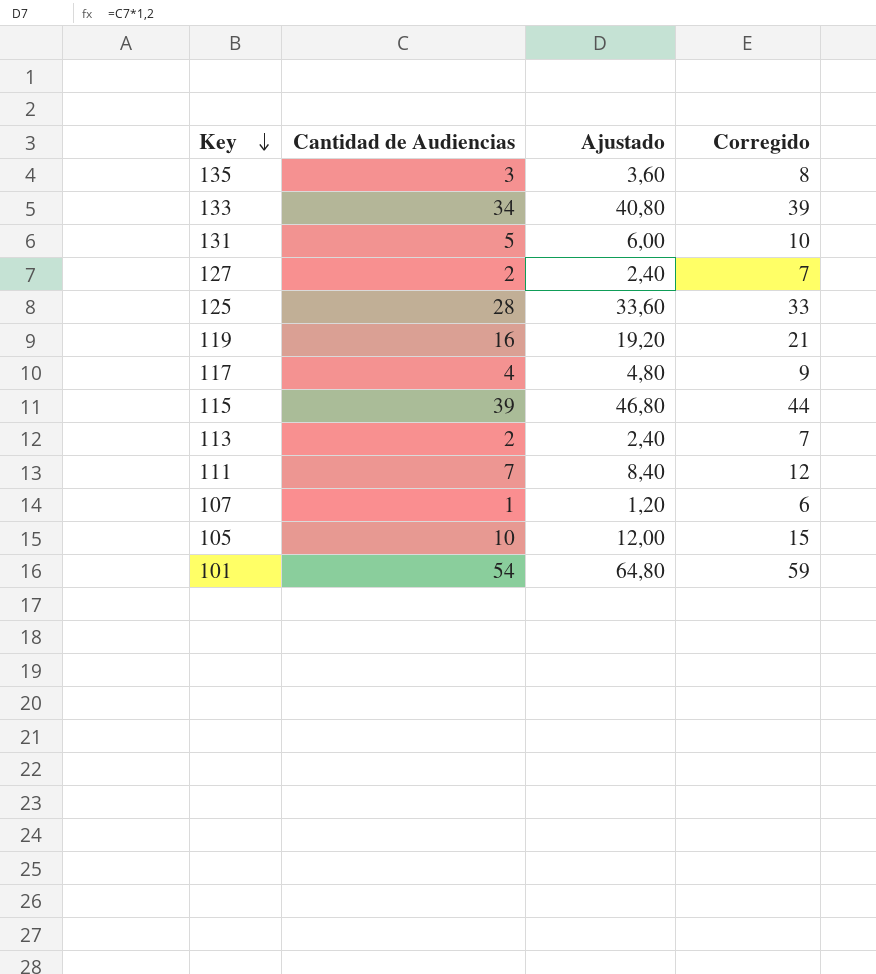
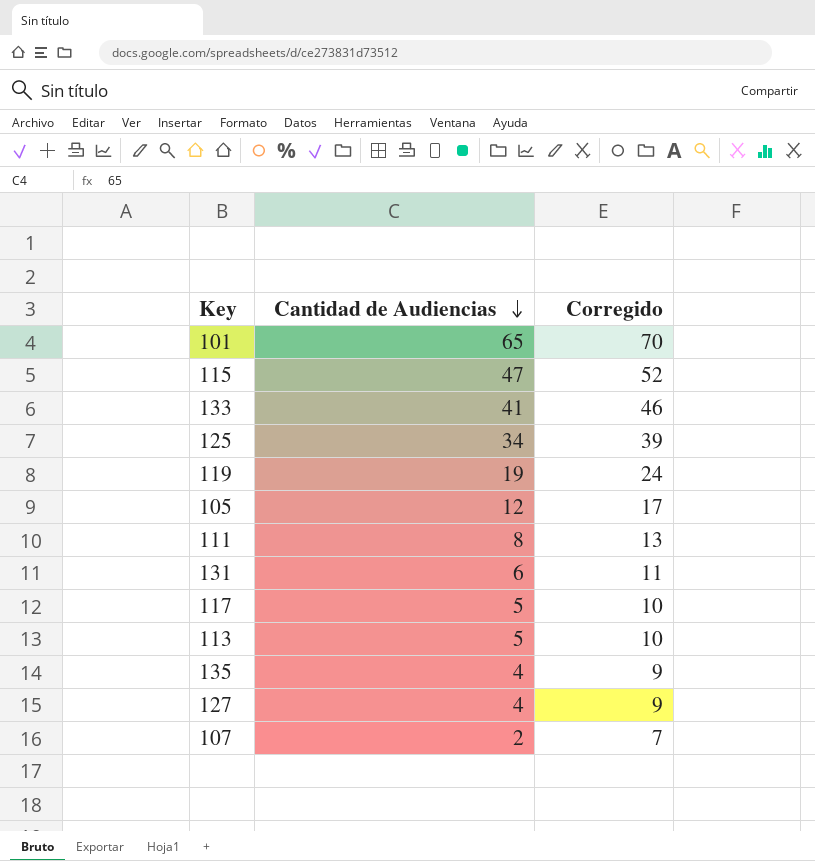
row order: Key descending -> Cantidad de Audiencias descending
column Ajustado | formula: [Cantidad de Audiencias] * 1,2 -> none
101 | Cantidad de Audiencias: 54 -> 65
101 | Corregido: 59 -> 70
115 | Cantidad de Audiencias: 39 -> 47
115 | Corregido: 44 -> 52
133 | Cantidad de Audiencias: 34 -> 41
133 | Corregido: 39 -> 46
125 | Cantidad de Audiencias: 28 -> 34
125 | Corregido: 33 -> 39
119 | Cantidad de Audiencias: 16 -> 19
119 | Corregido: 21 -> 24
105 | Cantidad de Audiencias: 10 -> 12
105 | Corregido: 15 -> 17
111 | Cantidad de Audiencias: 7 -> 8
111 | Corregido: 12 -> 13
131 | Cantidad de Audiencias: 5 -> 6
131 | Corregido: 10 -> 11
117 | Cantidad de Audiencias: 4 -> 5
117 | Corregido: 9 -> 10
113 | Cantidad de Audiencias: 2 -> 5
113 | Corregido: 7 -> 10
135 | Cantidad de Audiencias: 3 -> 4
135 | Corregido: 8 -> 9
127 | Cantidad de Audiencias: 2 -> 4
127 | Corregido: 7 -> 9
107 | Cantidad de Audiencias: 1 -> 2
107 | Corregido: 6 -> 7

